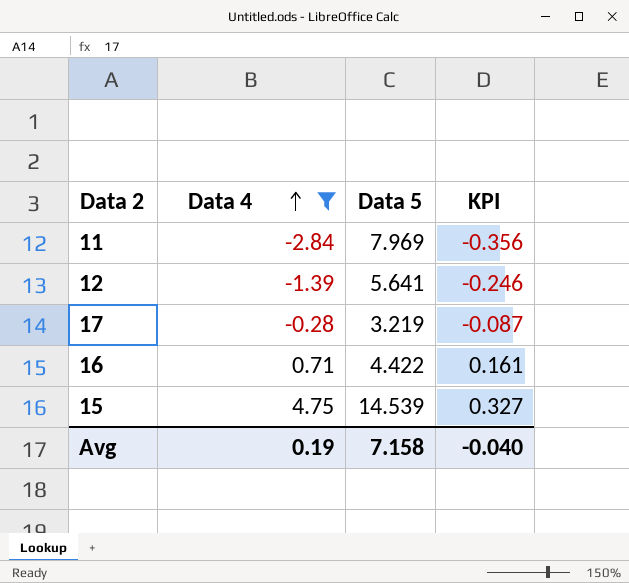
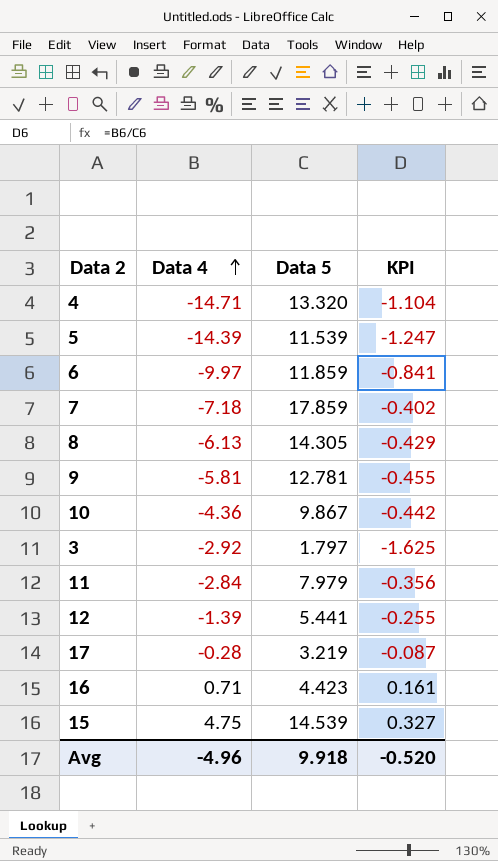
filter: Data 4 >= -2.84 -> none
11 | Data 5: 7.969 -> 7.979
12 | Data 5: 5.641 -> 5.441
12 | KPI: -0.246 -> -0.255
16 | Data 5: 4.422 -> 4.423
Avg | Data 4: 0.19 -> -4.96
Avg | Data 5: 7.158 -> 9.918
Avg | KPI: -0.040 -> -0.520

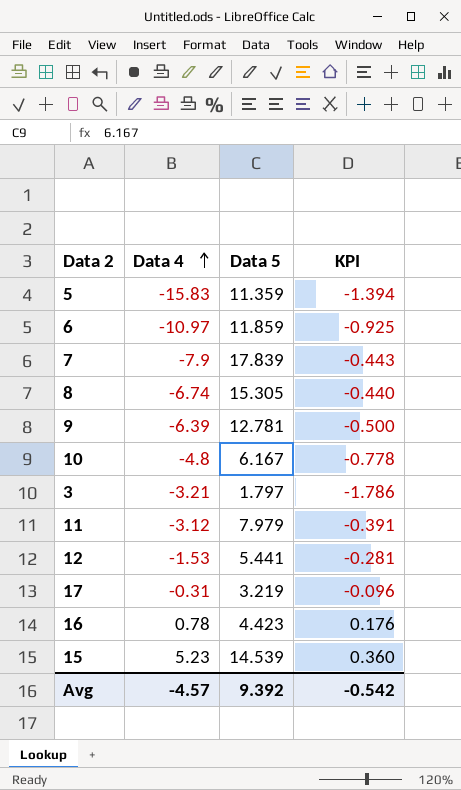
row 4: -14.71 | 13.320 | -1.104 -> none
5 | Data 4: -14.39 -> -15.83
5 | Data 5: 11.539 -> 11.359
5 | KPI: -1.247 -> -1.394
6 | Data 4: -9.97 -> -10.97
6 | KPI: -0.841 -> -0.925
7 | Data 4: -7.18 -> -7.9
7 | Data 5: 17.859 -> 17.839
7 | KPI: -0.402 -> -0.443
8 | Data 4: -6.13 -> -6.74
8 | Data 5: 14.305 -> 15.305
8 | KPI: -0.429 -> -0.440
9 | Data 4: -5.81 -> -6.39
9 | KPI: -0.455 -> -0.500
10 | Data 4: -4.36 -> -4.8
10 | Data 5: 9.867 -> 6.167
10 | KPI: -0.442 -> -0.778
3 | Data 4: -2.92 -> -3.21
3 | KPI: -1.625 -> -1.786
11 | Data 4: -2.84 -> -3.12
11 | KPI: -0.356 -> -0.391
12 | Data 4: -1.39 -> -1.53
12 | KPI: -0.255 -> -0.281
17 | Data 4: -0.28 -> -0.31
17 | KPI: -0.087 -> -0.096
16 | Data 4: 0.71 -> 0.78
16 | KPI: 0.161 -> 0.176
15 | Data 4: 4.75 -> 5.23
15 | KPI: 0.327 -> 0.360
Avg | Data 4: -4.96 -> -4.57
Avg | Data 5: 9.918 -> 9.392
Avg | KPI: -0.520 -> -0.542

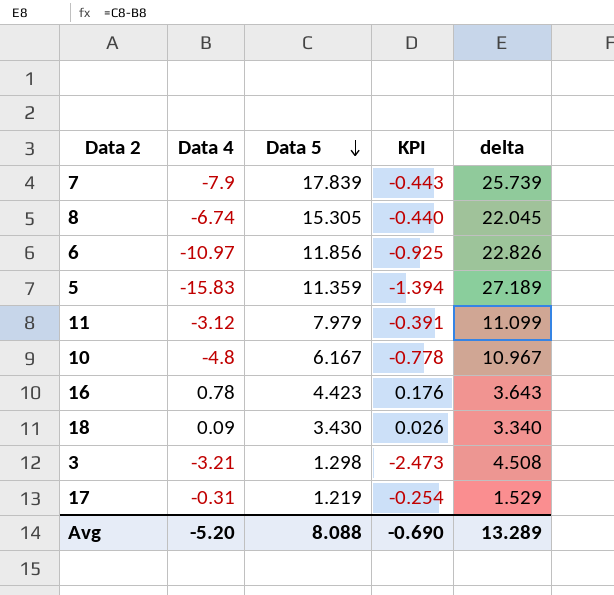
row order: Data 4 ascending -> Data 5 descending
column delta | formula: none -> [Data 5] - [Data 4]
row 9: -6.39 | 12.781 | -0.500 -> none
row 12: -1.53 | 5.441 | -0.281 -> none
row 15: 5.23 | 14.539 | 0.360 -> none
6 | Data 5: 11.859 -> 11.856
row 18: none -> 0.09 | 3.430 | 0.026 | 3.340
3 | Data 5: 1.797 -> 1.298
3 | KPI: -1.786 -> -2.473
17 | Data 5: 3.219 -> 1.219
17 | KPI: -0.096 -> -0.254
Avg | Data 4: -4.57 -> -5.20
Avg | Data 5: 9.392 -> 8.088
Avg | KPI: -0.542 -> -0.690

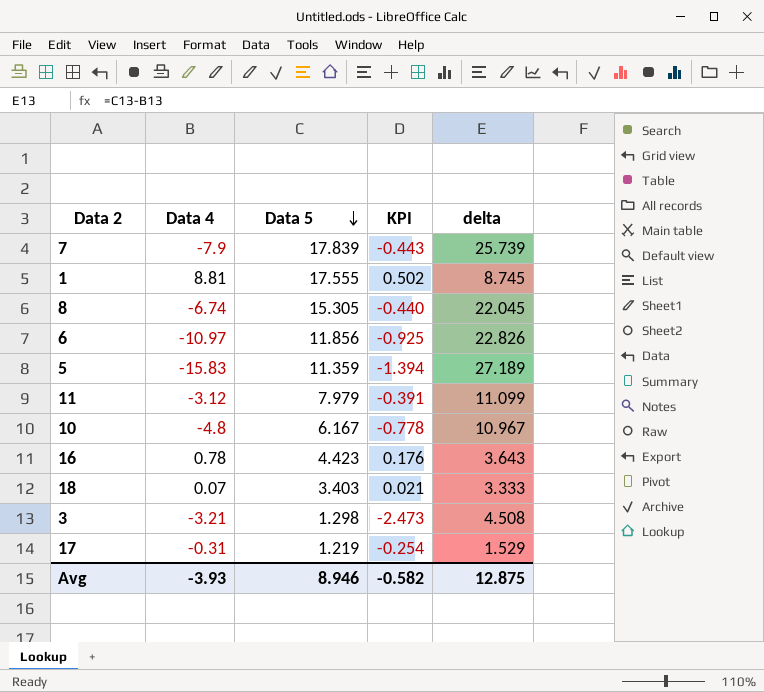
row 1: none -> 8.81 | 17.555 | 0.502 | 8.745
18 | Data 4: 0.09 -> 0.07
18 | Data 5: 3.430 -> 3.403
18 | KPI: 0.026 -> 0.021
18 | delta: 3.340 -> 3.333
Avg | Data 4: -5.20 -> -3.93
Avg | Data 5: 8.088 -> 8.946
Avg | KPI: -0.690 -> -0.582
Avg | delta: 13.289 -> 12.875

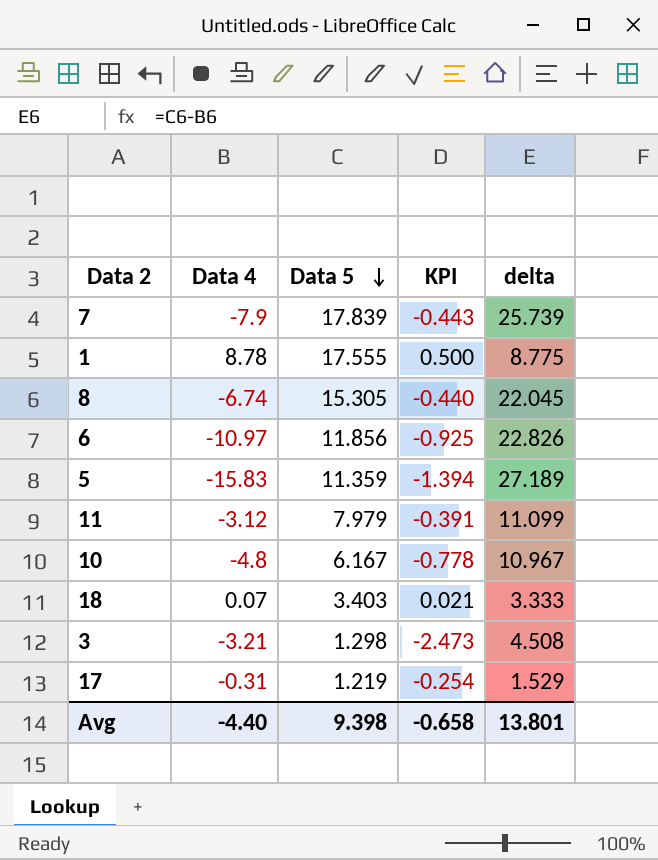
row 16: 0.78 | 4.423 | 0.176 | 3.643 -> none
1 | Data 4: 8.81 -> 8.78
1 | KPI: 0.502 -> 0.500
1 | delta: 8.745 -> 8.775
Avg | Data 4: -3.93 -> -4.40
Avg | Data 5: 8.946 -> 9.398
Avg | KPI: -0.582 -> -0.658
Avg | delta: 12.875 -> 13.801

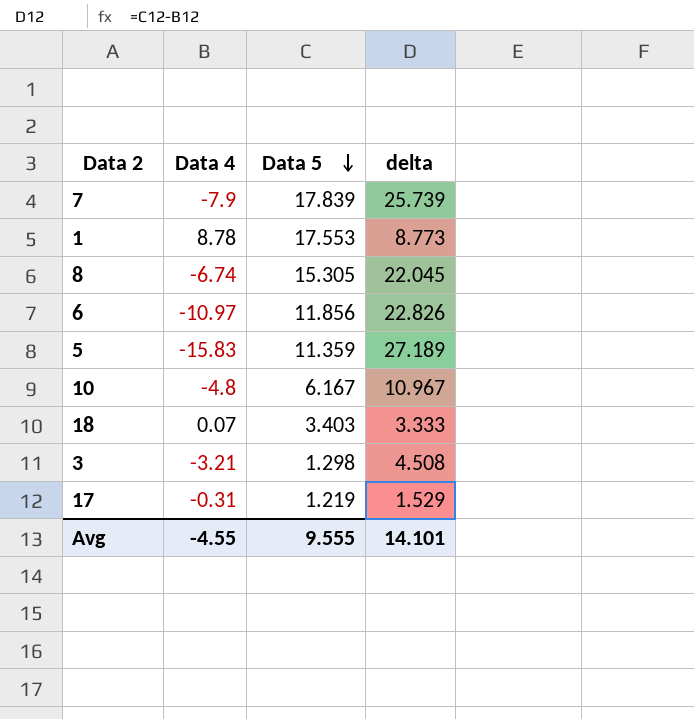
column KPI | formula: [Data 4] / [Data 5] -> none
row 11: -3.12 | 7.979 | -0.391 | 11.099 -> none
1 | Data 5: 17.555 -> 17.553
1 | delta: 8.775 -> 8.773
Avg | Data 4: -4.40 -> -4.55
Avg | Data 5: 9.398 -> 9.555
Avg | delta: 13.801 -> 14.101

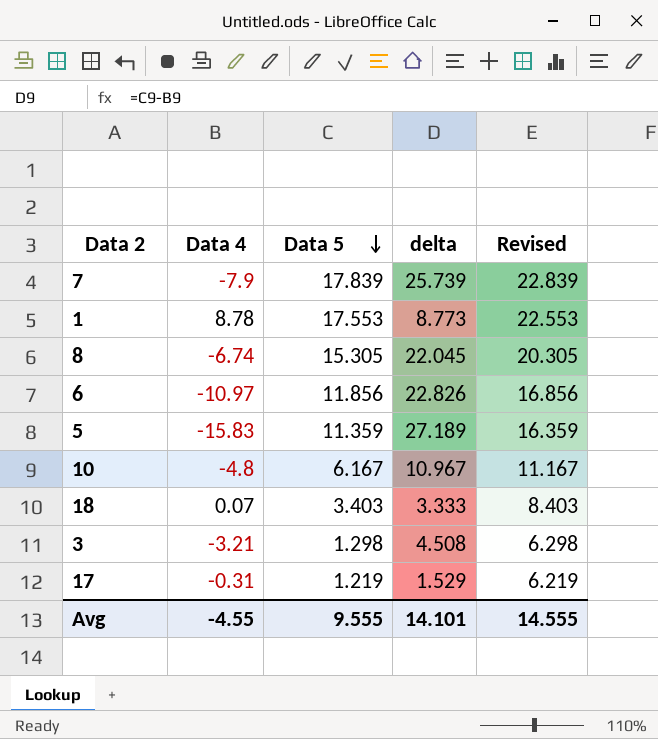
column Revised | formula: none -> [Data 5] + 5

